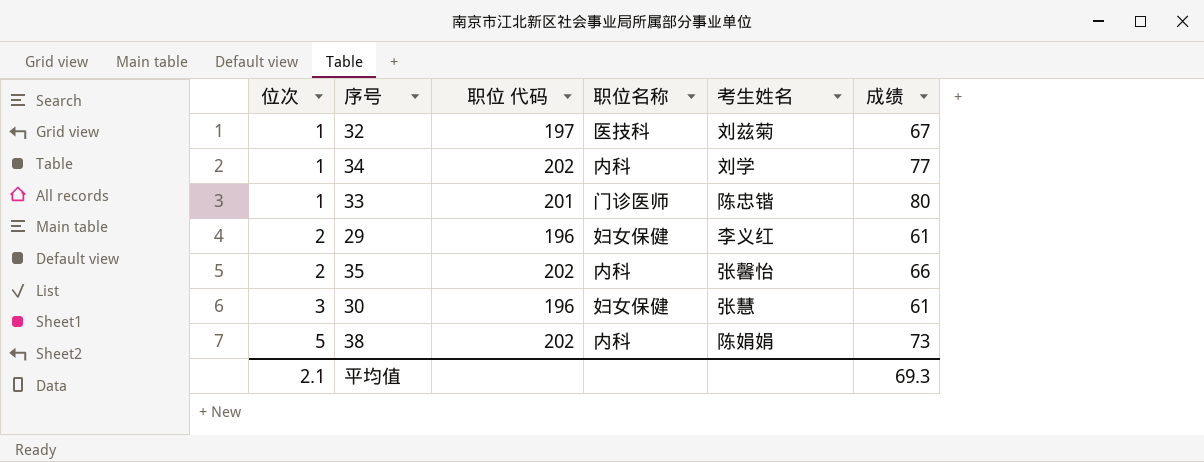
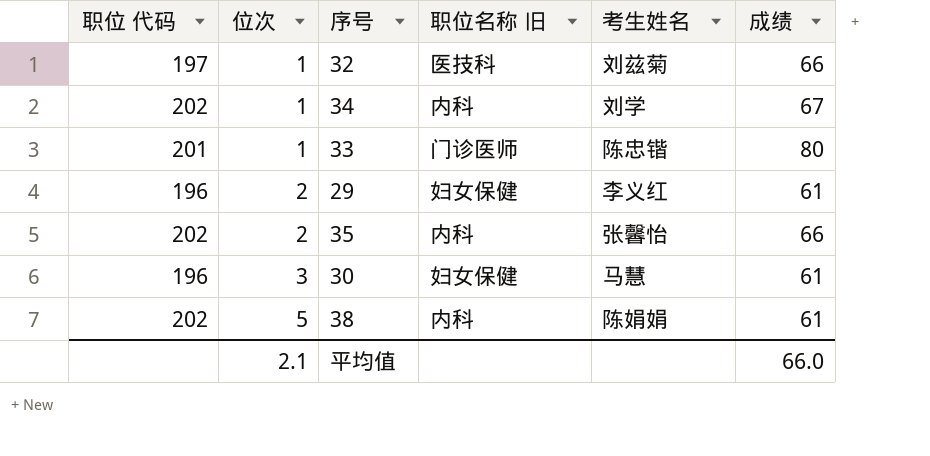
column 职位 代码 | position: 3 -> 1
column name: 职位名称 -> 职位名称 旧
32 | 成绩: 67 -> 66
34 | 成绩: 77 -> 67
30 | 考生姓名: 张慧 -> 马慧
38 | 成绩: 73 -> 61
平均值 | 成绩: 69.3 -> 66.0

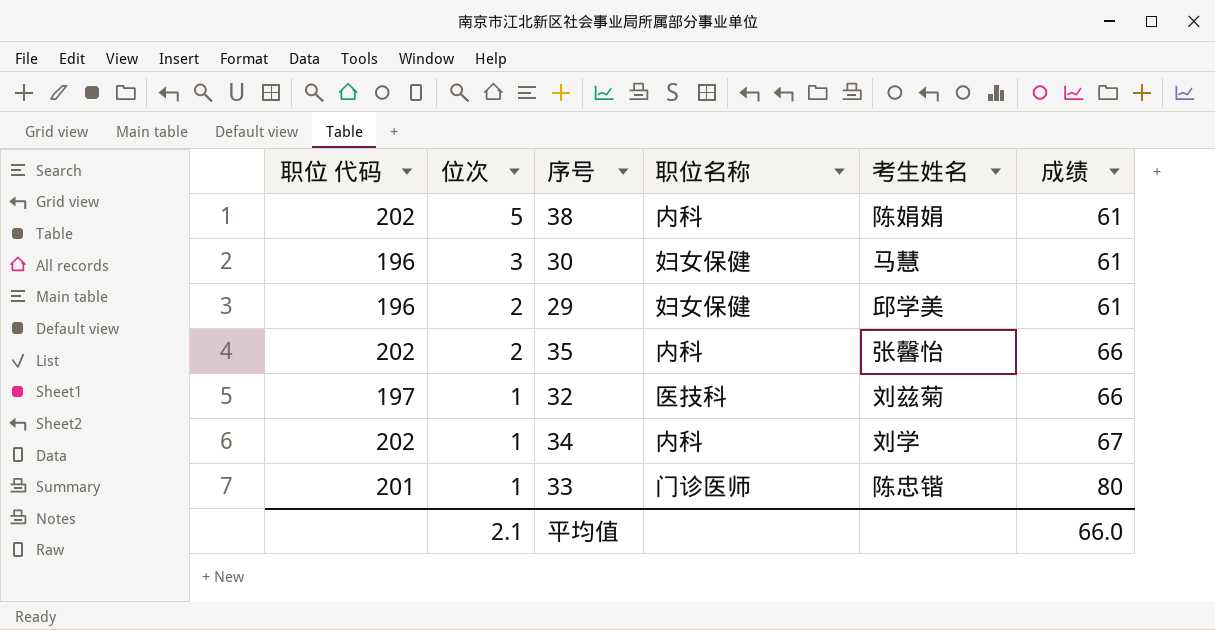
row order: 位次 ascending -> 位次 descending
column name: 职位名称 旧 -> 职位名称
29 | 考生姓名: 李义红 -> 邱学美

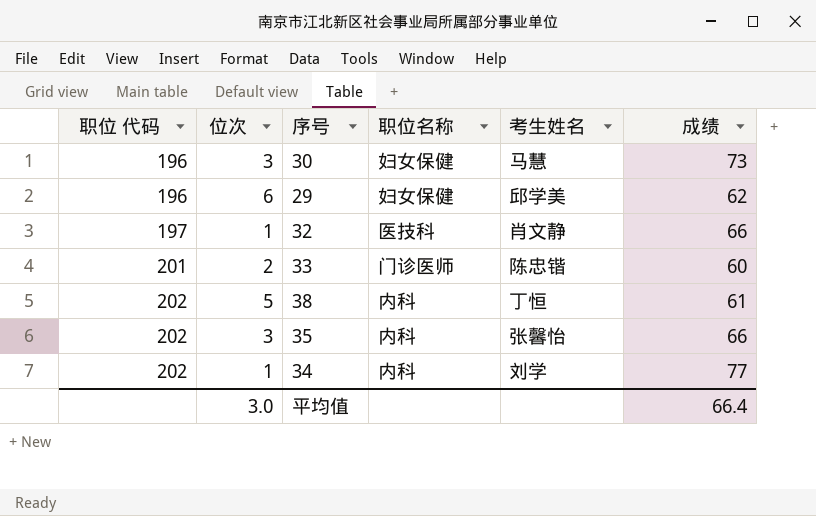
row order: 位次 descending -> 职位 代码 ascending
30 | 成绩: 61 -> 73
29 | 位次: 2 -> 6
29 | 成绩: 61 -> 62
32 | 考生姓名: 刘兹菊 -> 肖文静
33 | 位次: 1 -> 2
33 | 成绩: 80 -> 60
38 | 考生姓名: 陈娟娟 -> 丁恒
35 | 位次: 2 -> 3
34 | 成绩: 67 -> 77
平均值 | 位次: 2.1 -> 3.0
平均值 | 成绩: 66.0 -> 66.4

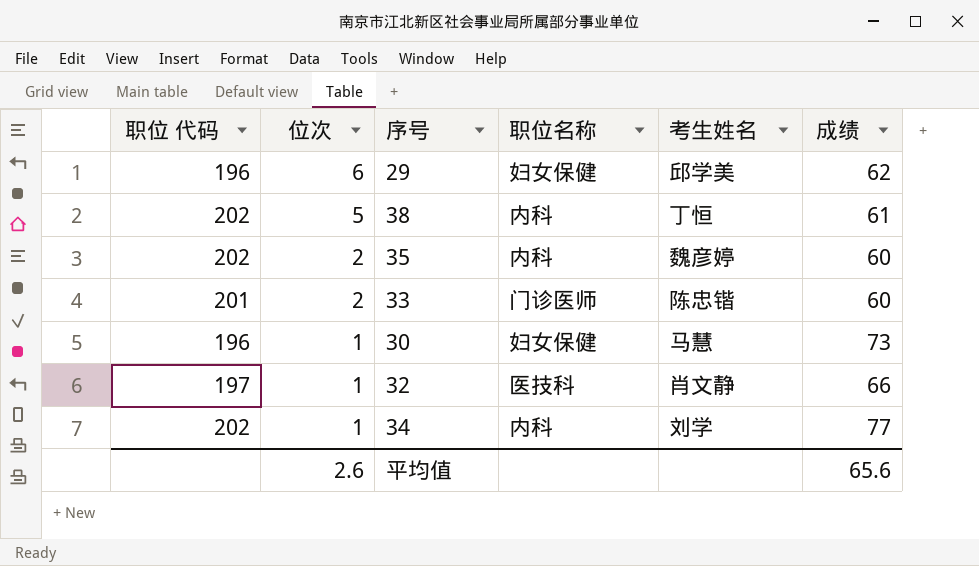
row order: 职位 代码 ascending -> 位次 descending
35 | 位次: 3 -> 2
35 | 考生姓名: 张馨怡 -> 魏彦婷
35 | 成绩: 66 -> 60
30 | 位次: 3 -> 1
平均值 | 位次: 3.0 -> 2.6
平均值 | 成绩: 66.4 -> 65.6

